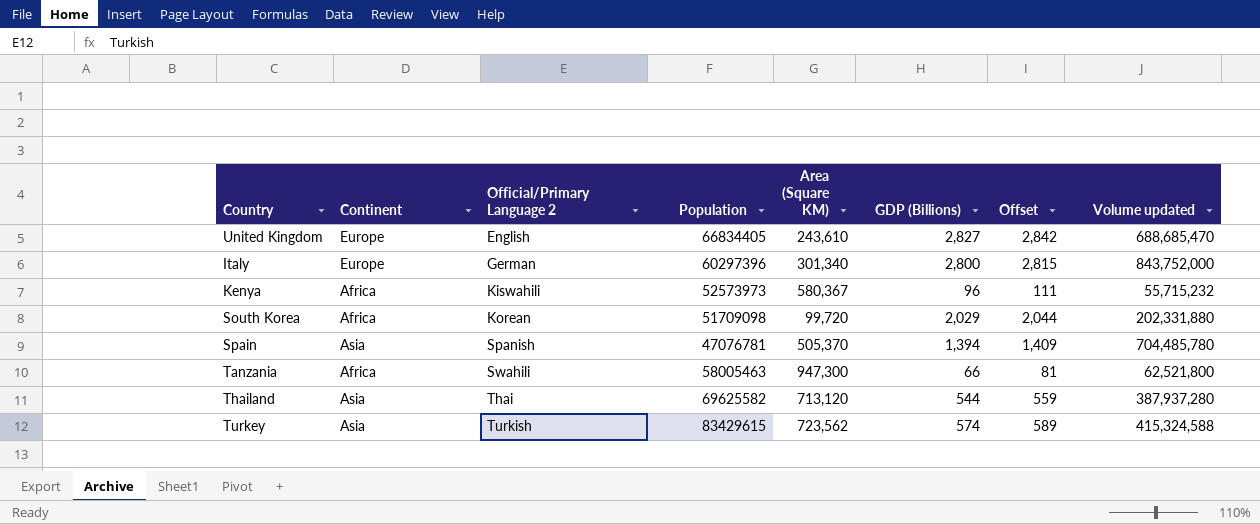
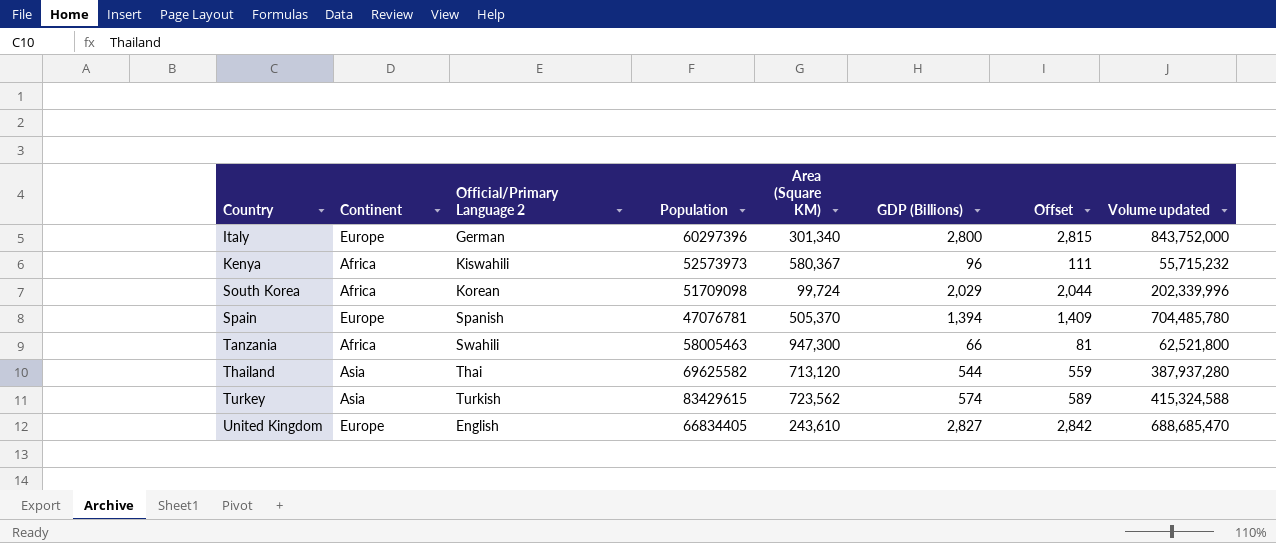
row order: Official/Primary Language 2 ascending -> Country ascending
South Korea | Area (Square KM): 99,720 -> 99,724
South Korea | Volume updated: 202,331,880 -> 202,339,996
Spain | Continent: Asia -> Europe

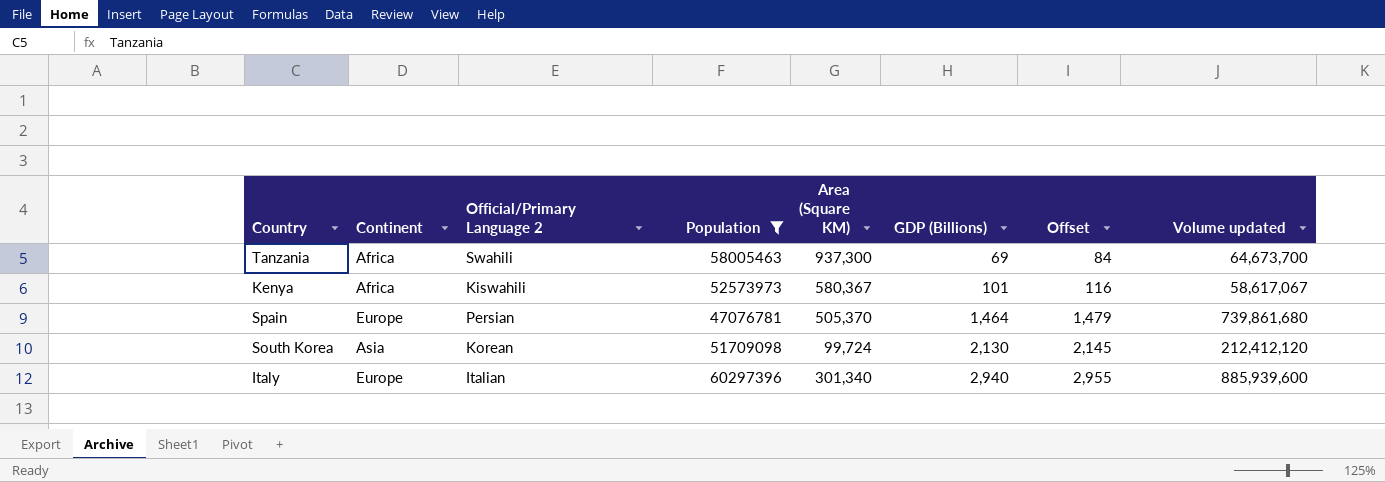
filter: none -> Population <= 60297396
row order: Country ascending -> GDP (Billions) ascending
Tanzania | Area (Square KM): 947,300 -> 937,300
Tanzania | GDP (Billions): 66 -> 69
Tanzania | Offset: 81 -> 84
Tanzania | Volume updated: 62,521,800 -> 64,673,700
Kenya | GDP (Billions): 96 -> 101
Kenya | Offset: 111 -> 116
Kenya | Volume updated: 55,715,232 -> 58,617,067
Spain | Official/Primary Language 2: Spanish -> Persian
Spain | GDP (Billions): 1,394 -> 1,464
Spain | Offset: 1,409 -> 1,479
Spain | Volume updated: 704,485,780 -> 739,861,680
South Korea | Continent: Africa -> Asia
South Korea | GDP (Billions): 2,029 -> 2,130
South Korea | Offset: 2,044 -> 2,145
South Korea | Volume updated: 202,339,996 -> 212,412,120
Italy | Official/Primary Language 2: German -> Italian
Italy | GDP (Billions): 2,800 -> 2,940
Italy | Offset: 2,815 -> 2,955
Italy | Volume updated: 843,752,000 -> 885,939,600

